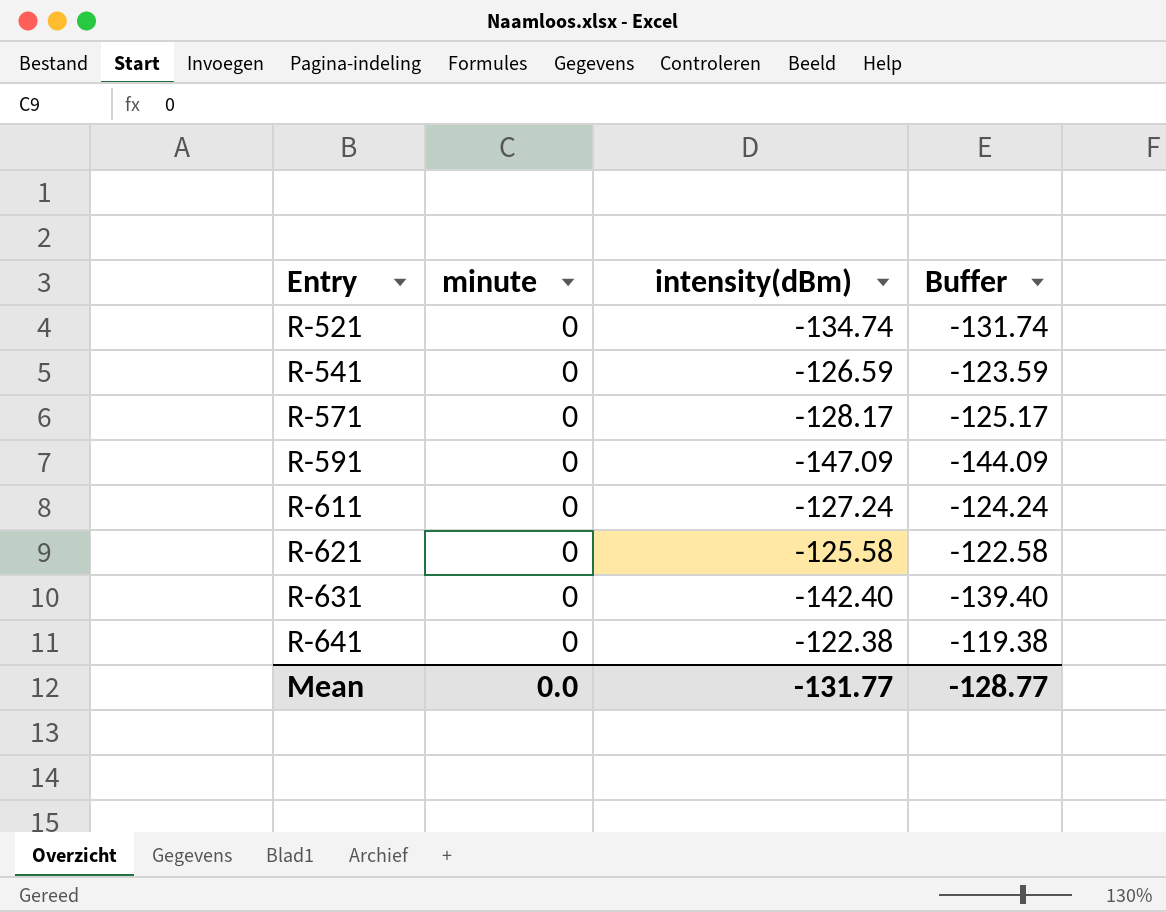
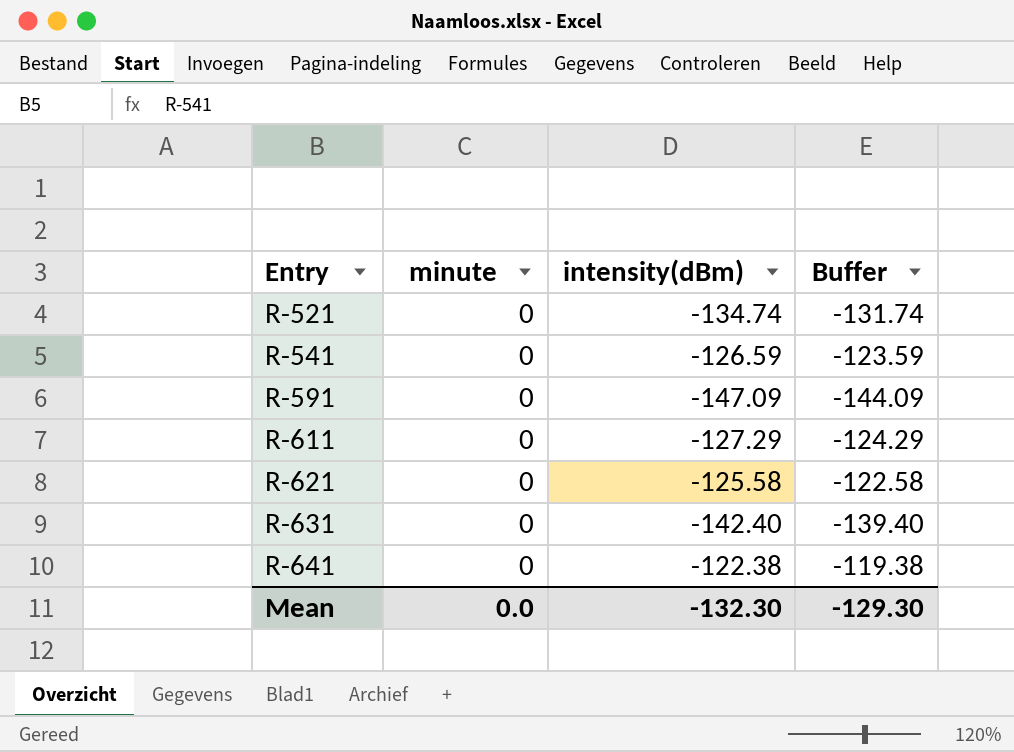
row R-571: 0 | -128.17 | -125.17 -> none
R-611 | intensity(dBm): -127.24 -> -127.29
R-611 | Buffer: -124.24 -> -124.29
Mean | intensity(dBm): -131.77 -> -132.30
Mean | Buffer: -128.77 -> -129.30

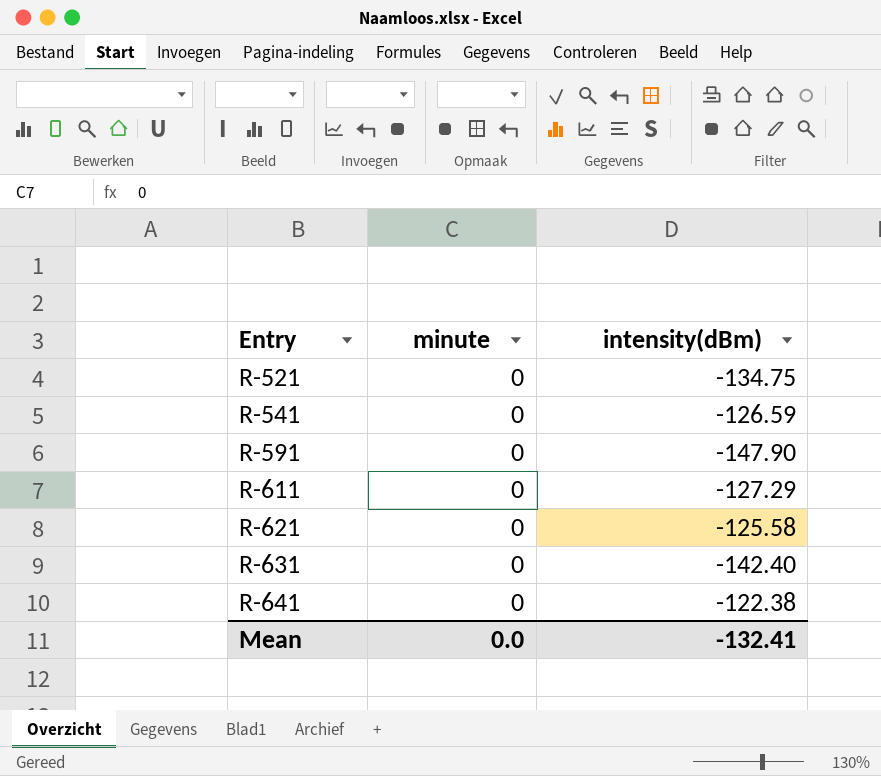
column Buffer | formula: [intensity(dBm)] + 3 -> none
R-521 | intensity(dBm): -134.74 -> -134.75
R-591 | intensity(dBm): -147.09 -> -147.90
Mean | intensity(dBm): -132.30 -> -132.41

